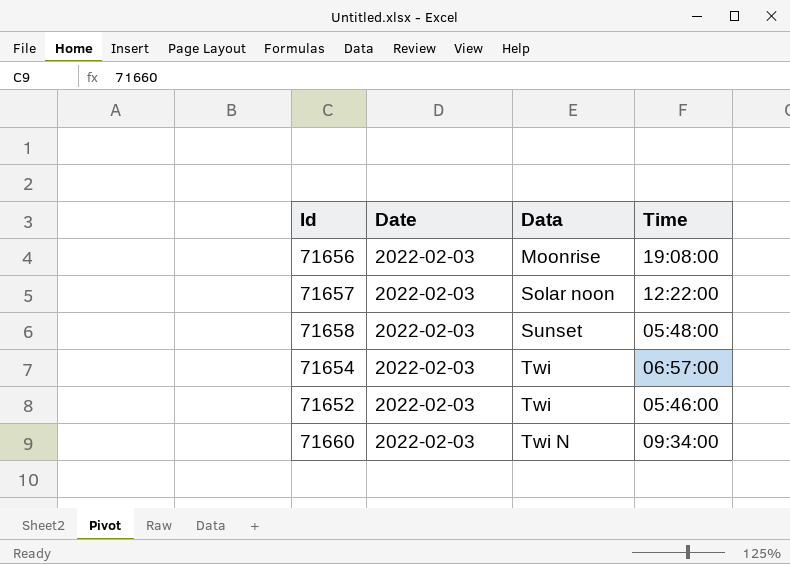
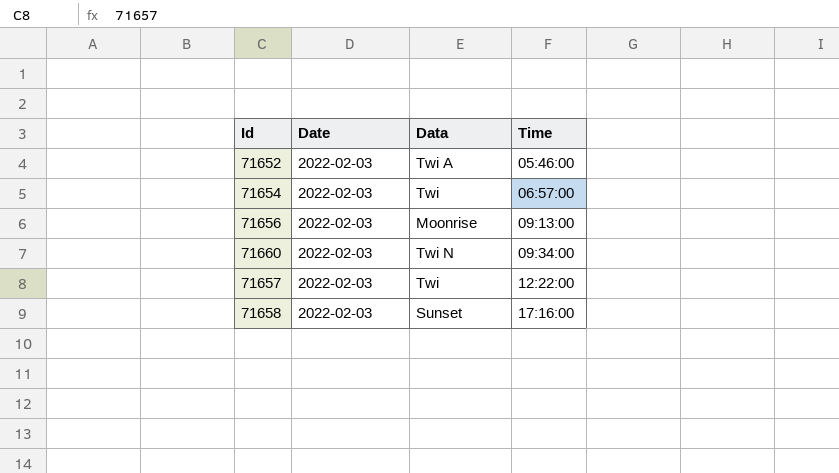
row order: Data ascending -> Time ascending
71652 | Data: Twi -> Twi A
71656 | Time: 19:08:00 -> 09:13:00
71657 | Data: Solar noon -> Twi
71658 | Time: 05:48:00 -> 17:16:00

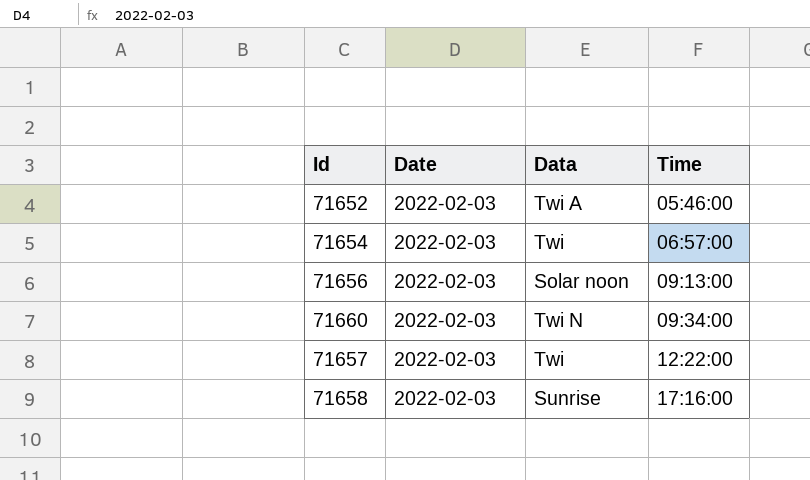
71656 | Data: Moonrise -> Solar noon
71658 | Data: Sunset -> Sunrise

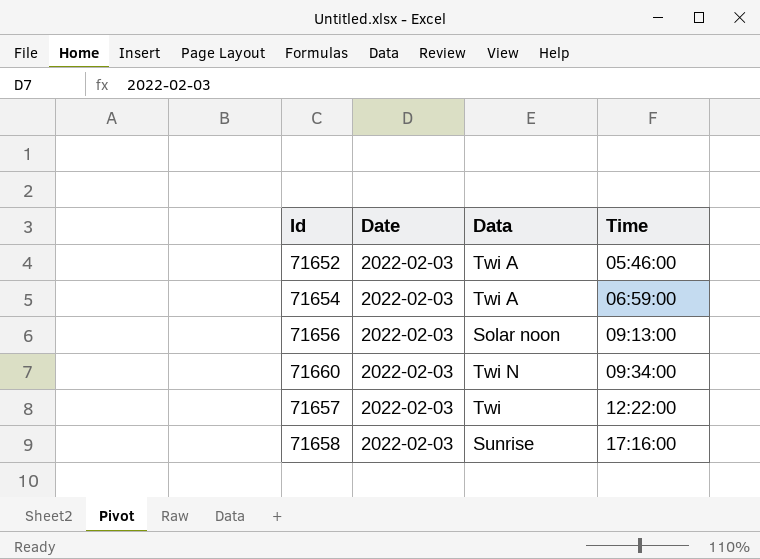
71654 | Data: Twi -> Twi A
71654 | Time: 06:57:00 -> 06:59:00

